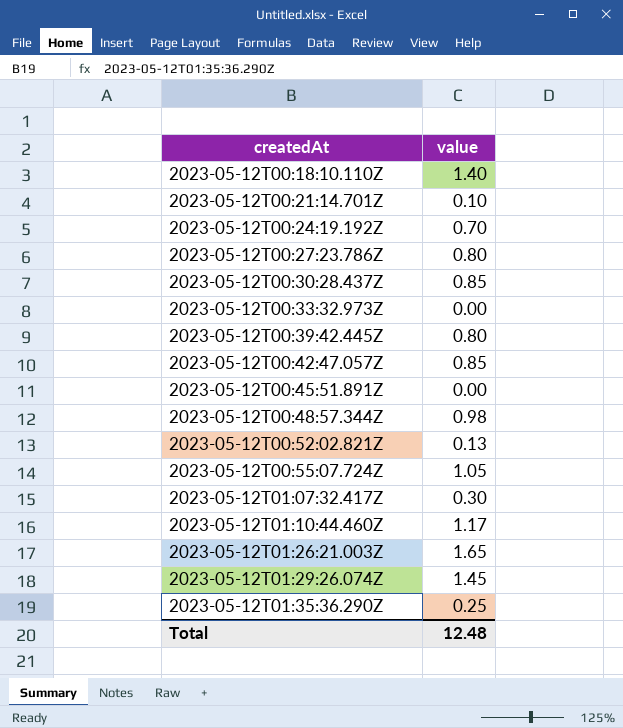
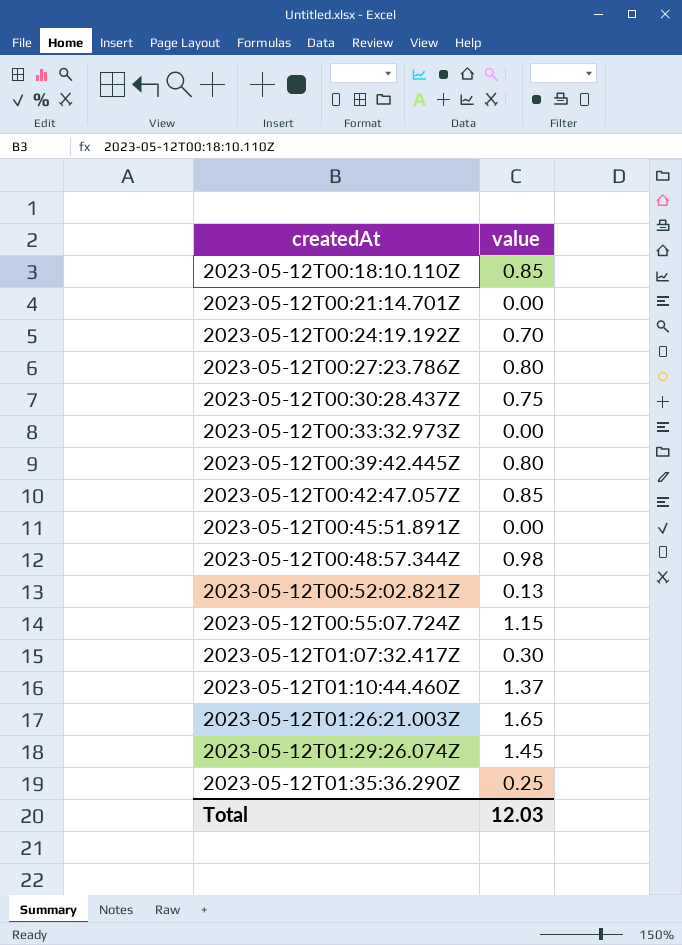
2023-05-12T00:18:10.110Z | value: 1.40 -> 0.85
2023-05-12T00:21:14.701Z | value: 0.10 -> 0.00
2023-05-12T00:30:28.437Z | value: 0.85 -> 0.75
2023-05-12T00:55:07.724Z | value: 1.05 -> 1.15
2023-05-12T01:10:44.460Z | value: 1.17 -> 1.37
Total | value: 12.48 -> 12.03

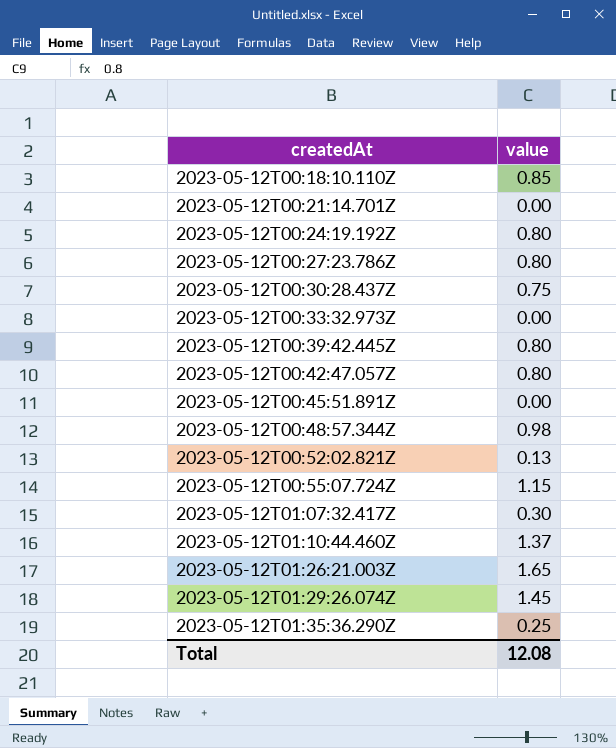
2023-05-12T00:24:19.192Z | value: 0.70 -> 0.80
2023-05-12T00:42:47.057Z | value: 0.85 -> 0.80
Total | value: 12.03 -> 12.08

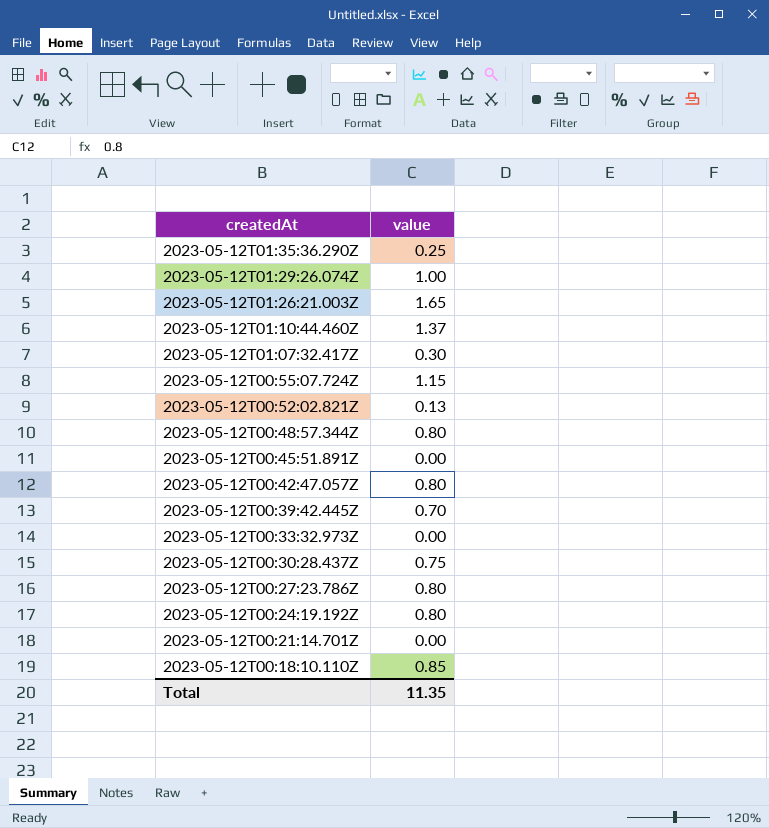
row order: createdAt ascending -> createdAt descending
2023-05-12T01:29:26.074Z | value: 1.45 -> 1.00
2023-05-12T00:48:57.344Z | value: 0.98 -> 0.80
2023-05-12T00:39:42.445Z | value: 0.80 -> 0.70
Total | value: 12.08 -> 11.35

